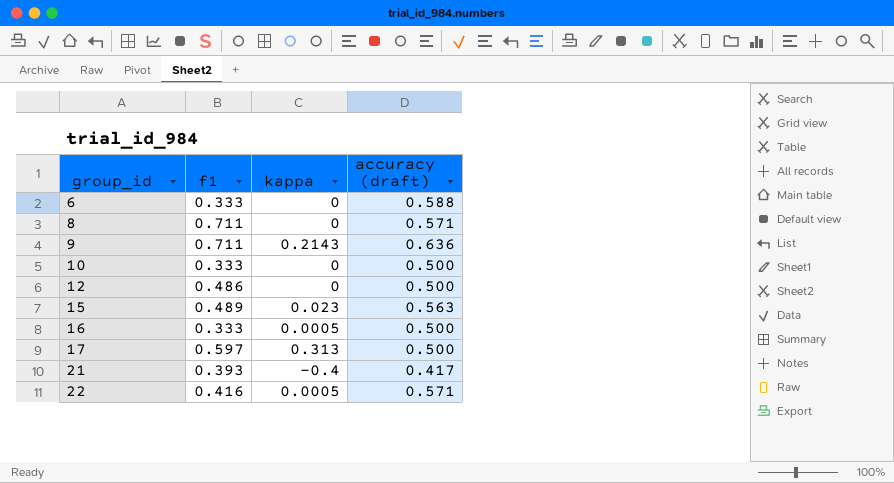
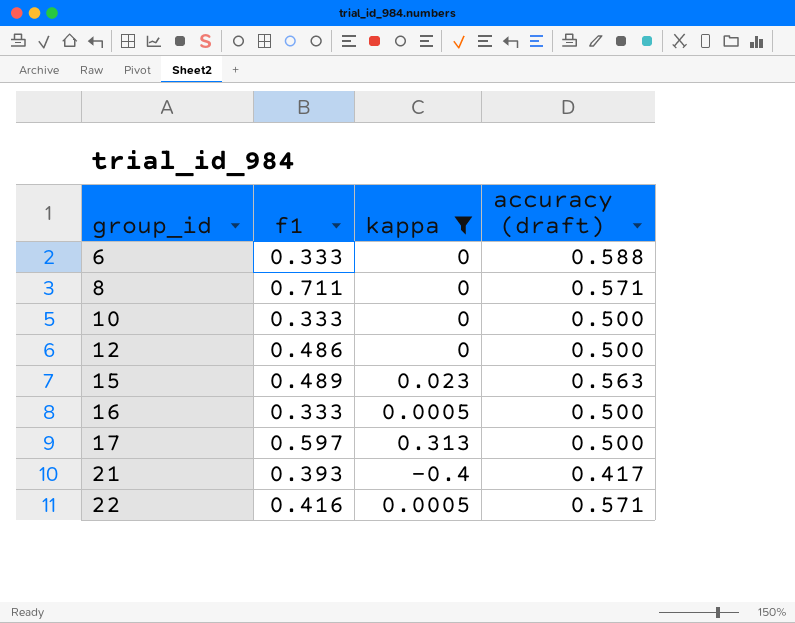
filter: none -> kappa != 0.2143

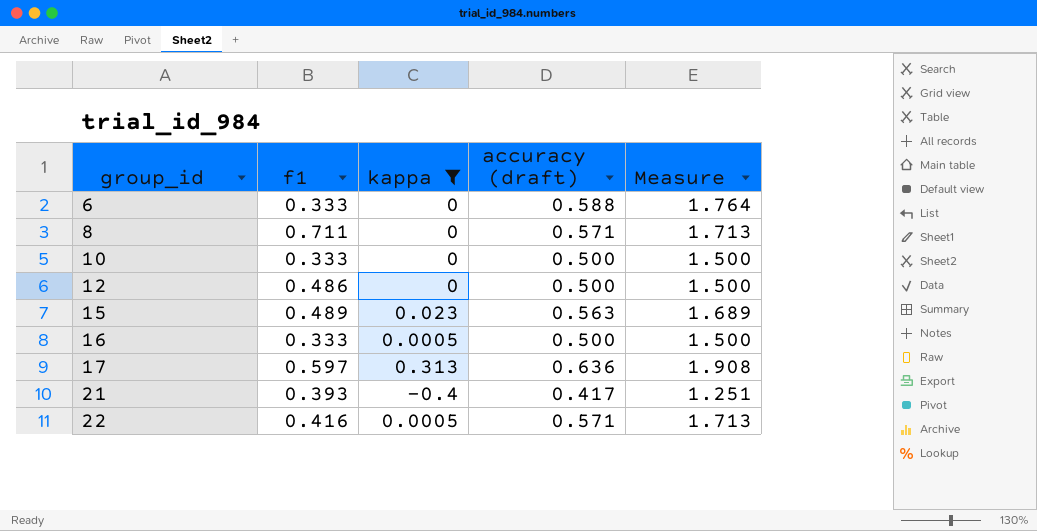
column Measure | formula: none -> [accuracy (draft)] * 3
17 | accuracy (draft): 0.500 -> 0.636

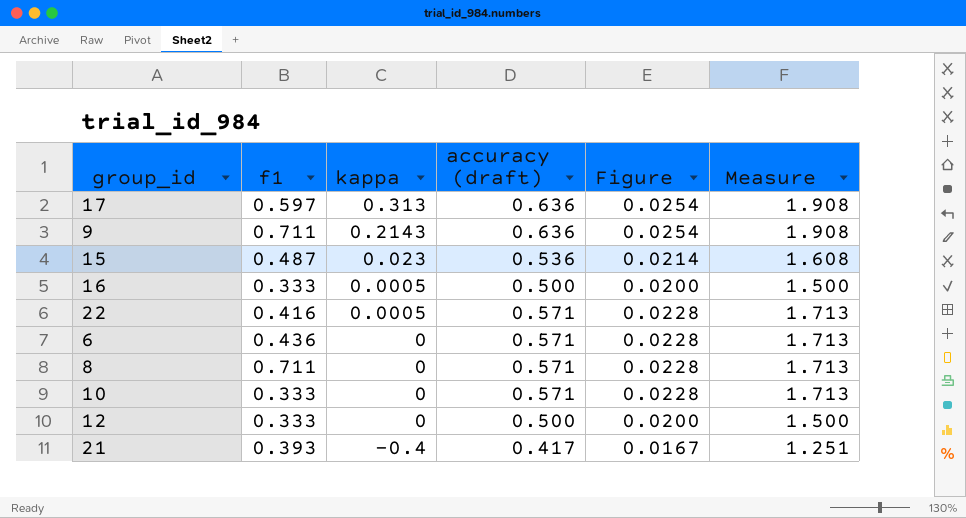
filter: kappa != 0.2143 -> none
row order: group_id ascending -> kappa descending
column Figure | formula: none -> [accuracy (draft)] * 0.04
15 | f1: 0.489 -> 0.487
15 | accuracy (draft): 0.563 -> 0.536
15 | Measure: 1.689 -> 1.608
6 | f1: 0.333 -> 0.436
6 | accuracy (draft): 0.588 -> 0.571
6 | Measure: 1.764 -> 1.713
10 | accuracy (draft): 0.500 -> 0.571
10 | Measure: 1.500 -> 1.713
12 | f1: 0.486 -> 0.333

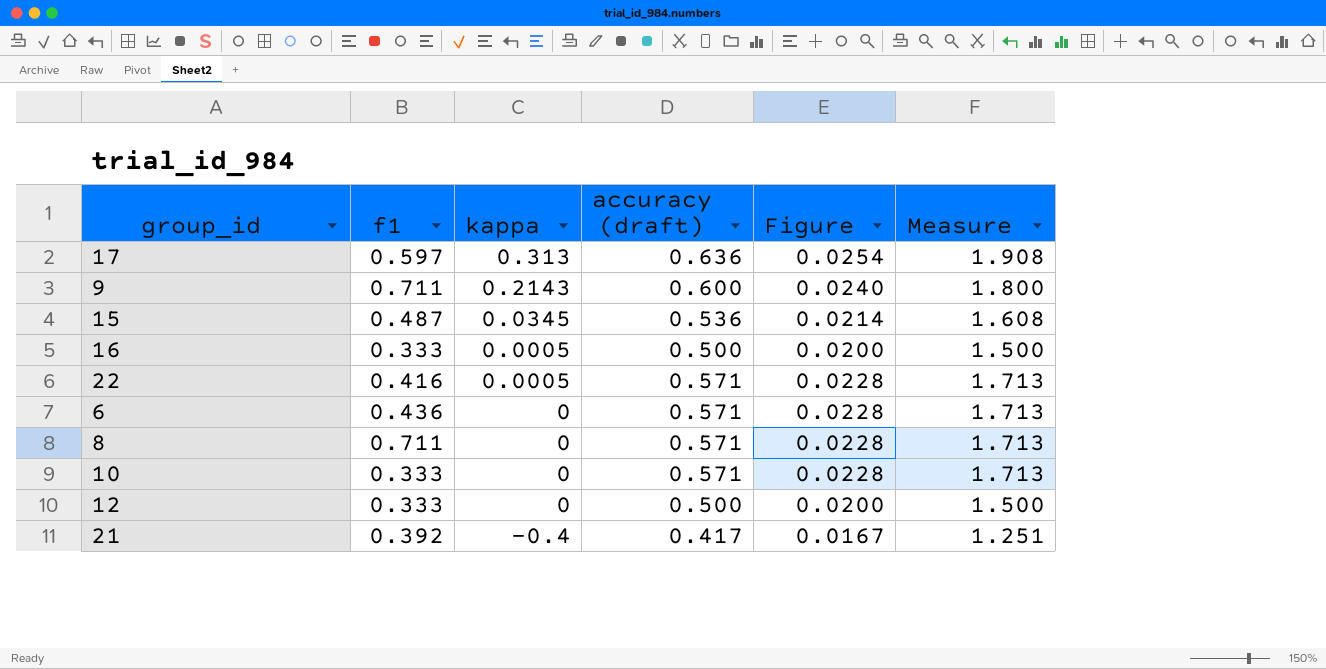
9 | accuracy (draft): 0.636 -> 0.600
9 | Figure: 0.0254 -> 0.0240
9 | Measure: 1.908 -> 1.800
15 | kappa: 0.023 -> 0.0345
21 | f1: 0.393 -> 0.392

